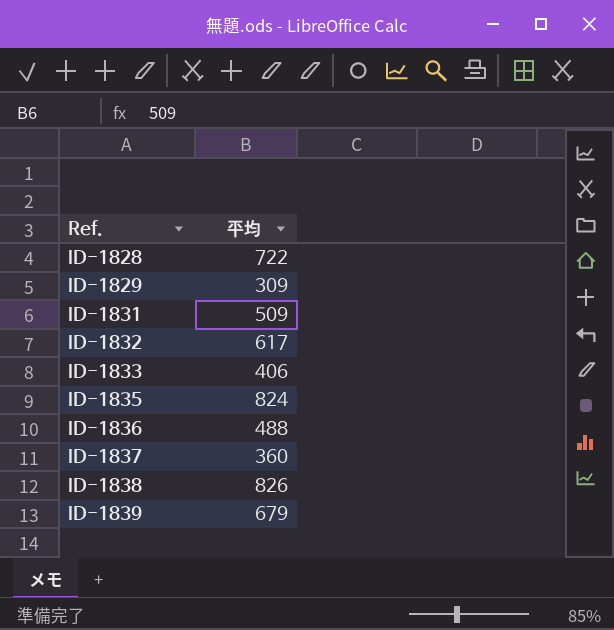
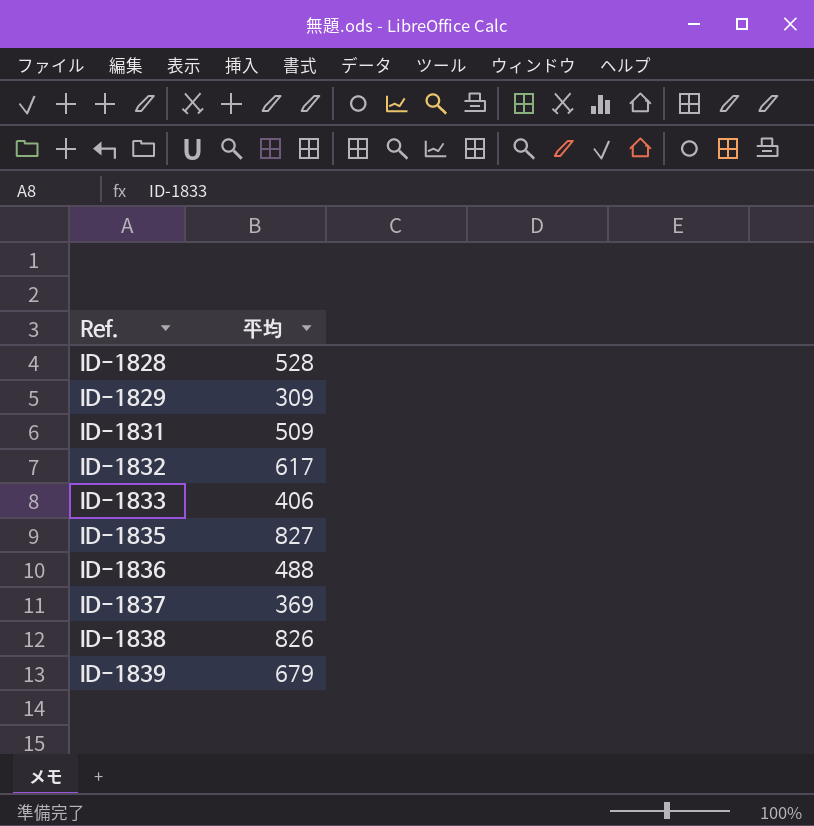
ID-1828 | 平均: 722 -> 528
ID-1835 | 平均: 824 -> 827
ID-1837 | 平均: 360 -> 369

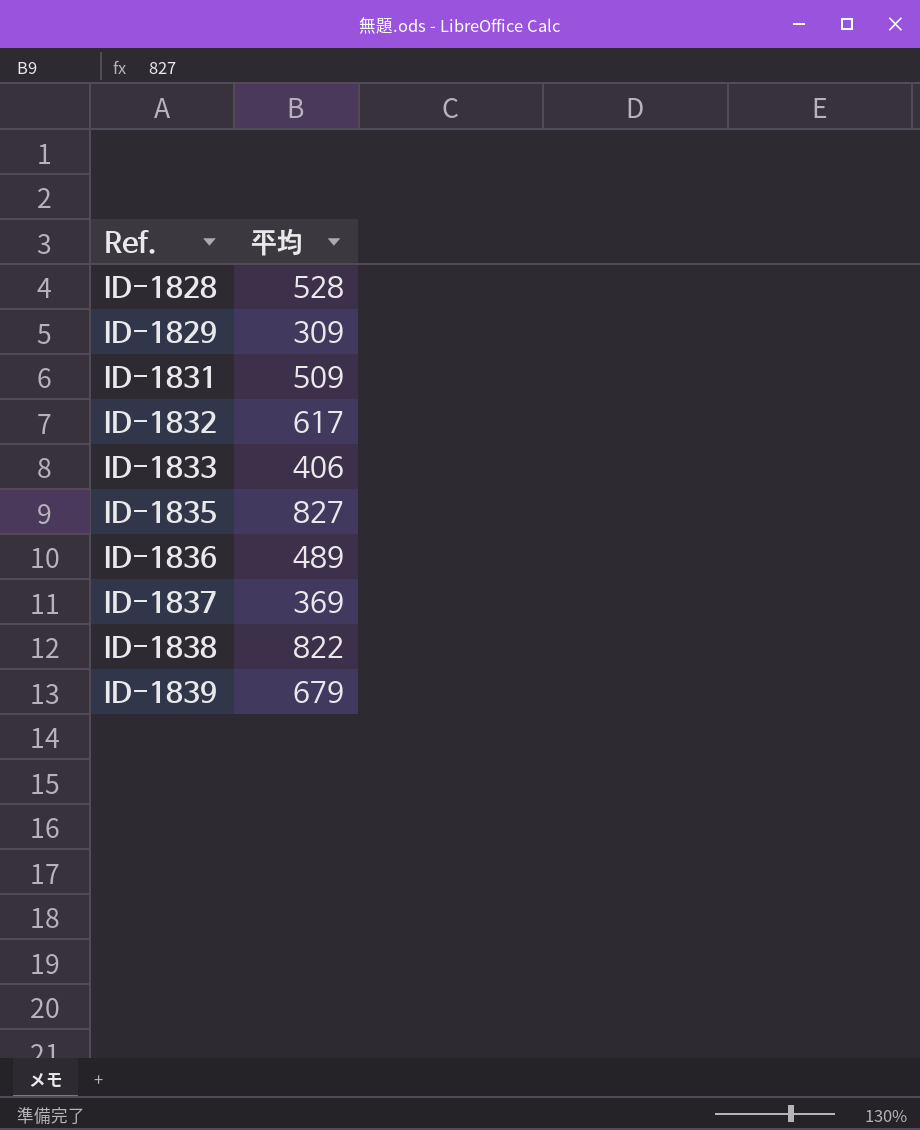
ID-1836 | 平均: 488 -> 489
ID-1838 | 平均: 826 -> 822

